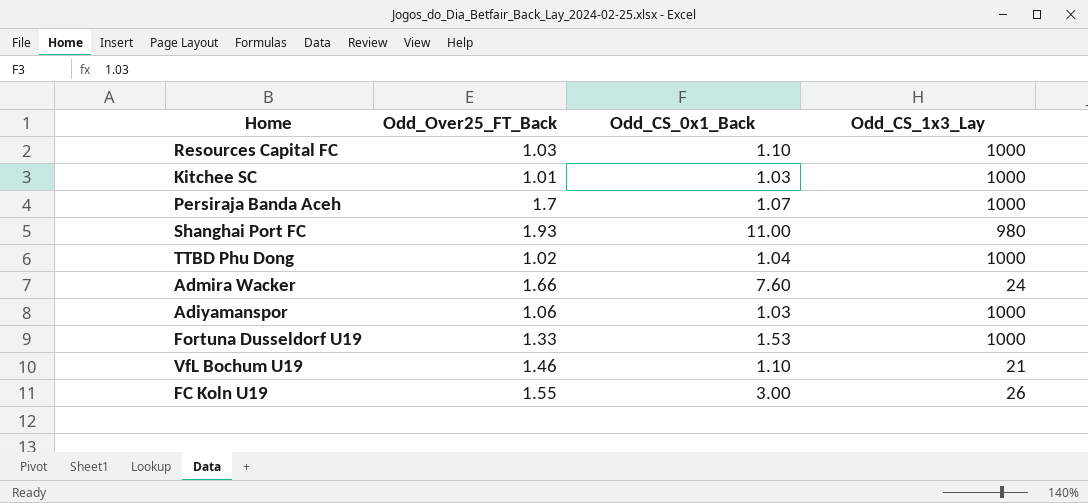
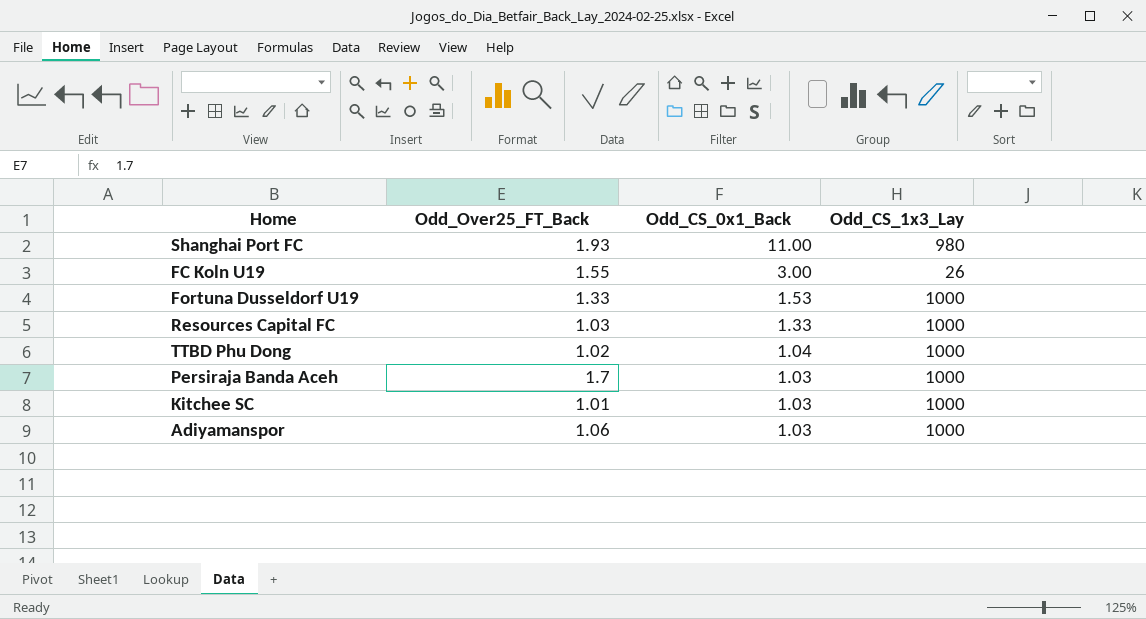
row order: none -> Odd_CS_0x1_Back descending
row Admira Wacker: 1.66 | 7.60 | 24 -> none
row VfL Bochum U19: 1.46 | 1.10 | 21 -> none
Resources Capital FC | Odd_CS_0x1_Back: 1.10 -> 1.33
Persiraja Banda Aceh | Odd_CS_0x1_Back: 1.07 -> 1.03

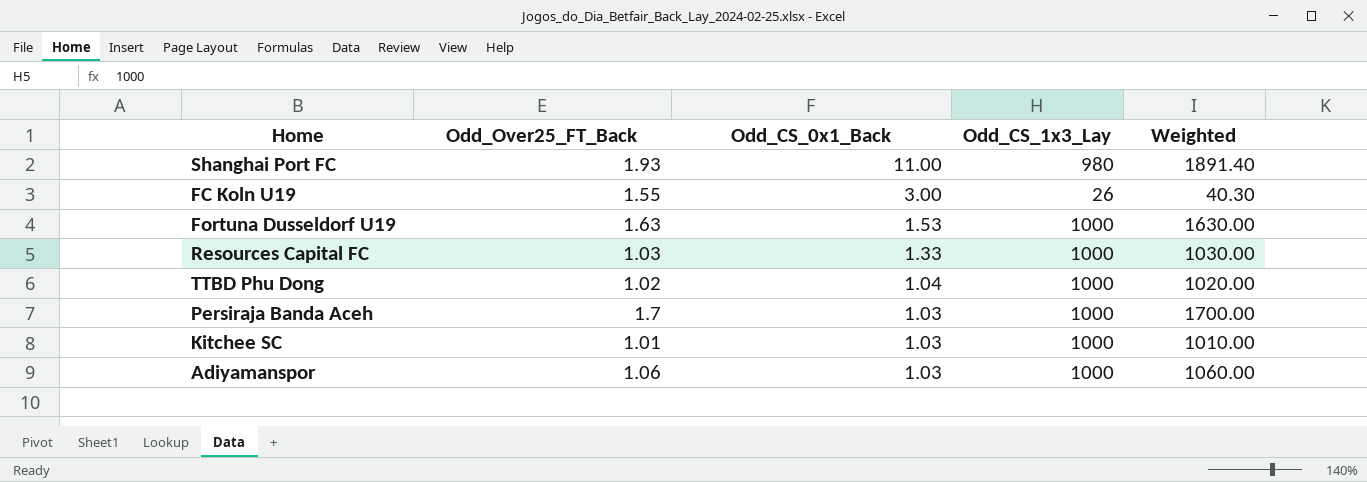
column Weighted | formula: none -> [Odd_Over25_FT_Back] * [Odd_CS_1x3_Lay]
Fortuna Dusseldorf U19 | Odd_Over25_FT_Back: 1.33 -> 1.63

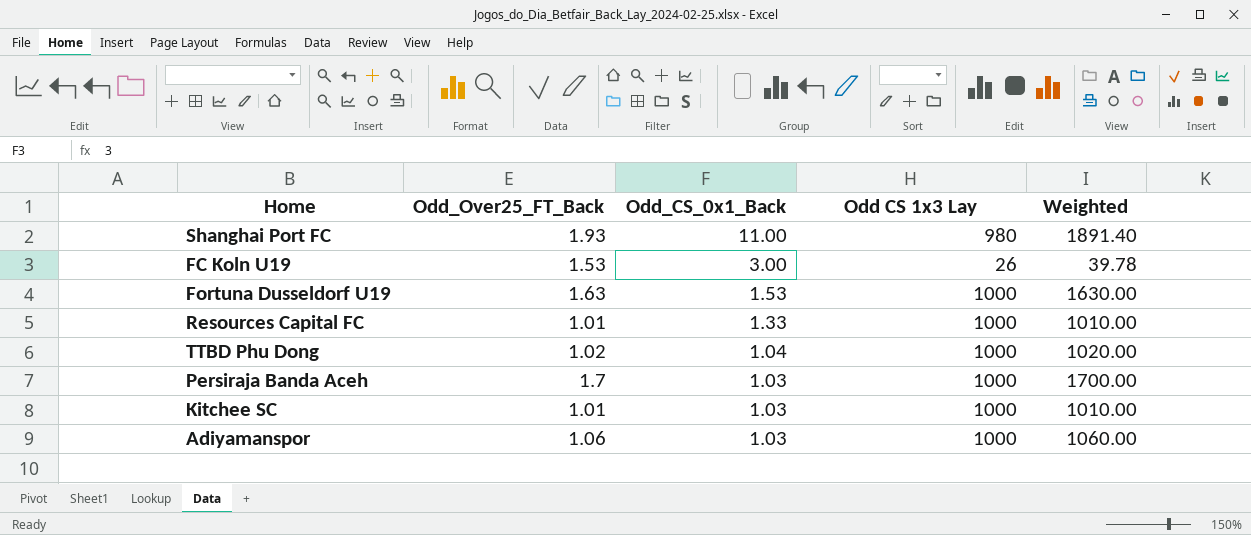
column name: Odd_CS_1x3_Lay -> Odd CS 1x3 Lay
FC Koln U19 | Odd_Over25_FT_Back: 1.55 -> 1.53
FC Koln U19 | Weighted: 40.30 -> 39.78
Resources Capital FC | Odd_Over25_FT_Back: 1.03 -> 1.01
Resources Capital FC | Weighted: 1030.00 -> 1010.00

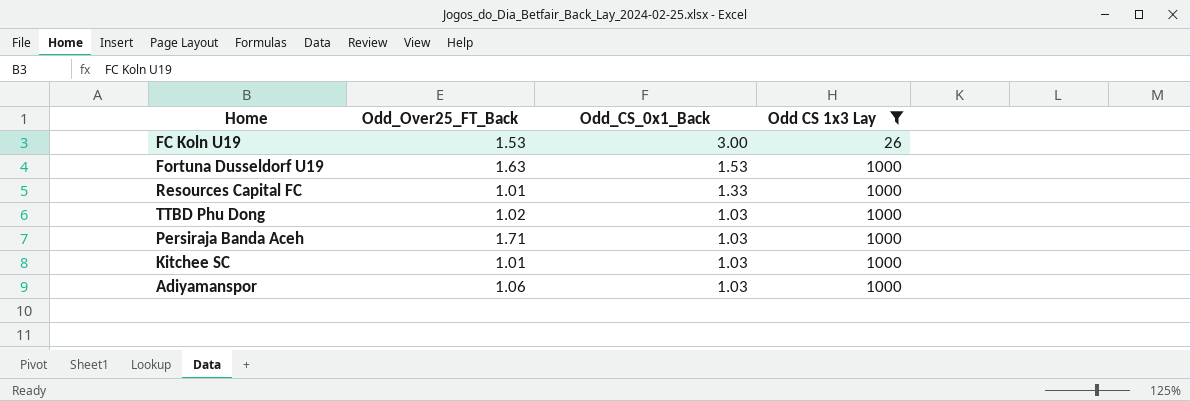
filter: none -> Odd CS 1x3 Lay != 980
column Weighted | formula: [Odd_Over25_FT_Back] * [Odd CS 1x3 Lay] -> none
TTBD Phu Dong | Odd_CS_0x1_Back: 1.04 -> 1.03
Persiraja Banda Aceh | Odd_Over25_FT_Back: 1.7 -> 1.71

